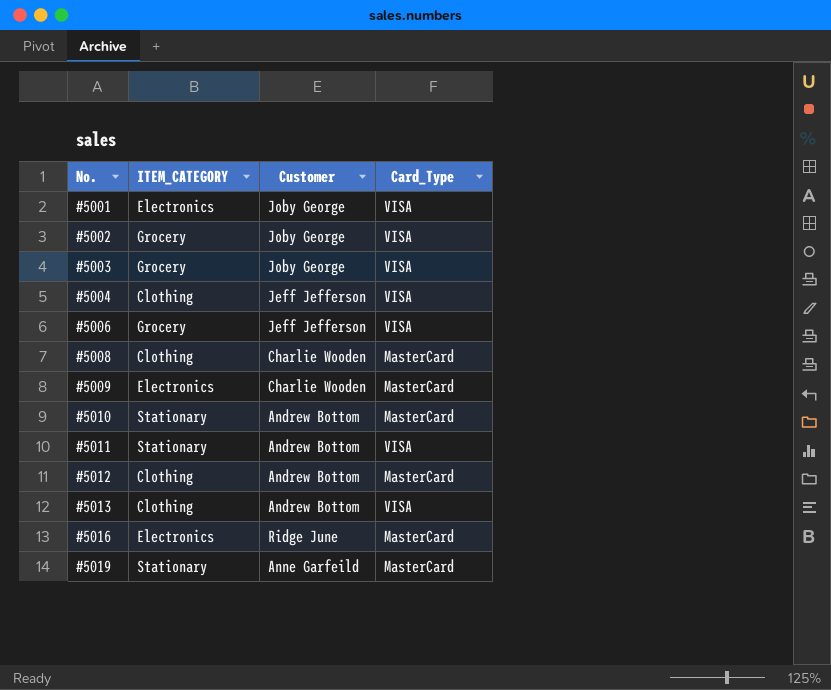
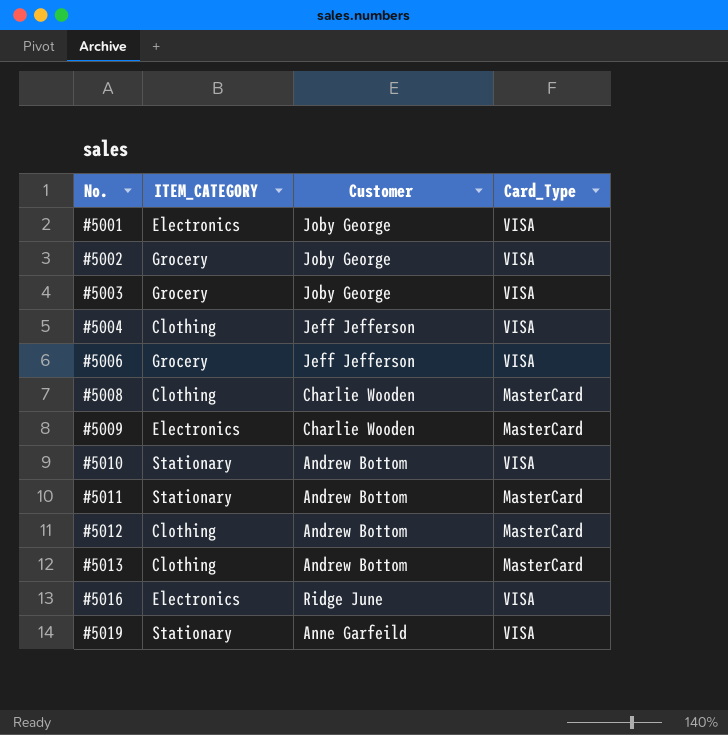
#5010 | Card_Type: MasterCard -> VISA
#5011 | Card_Type: VISA -> MasterCard
#5013 | Card_Type: VISA -> MasterCard
#5016 | Card_Type: MasterCard -> VISA
#5019 | Card_Type: MasterCard -> VISA

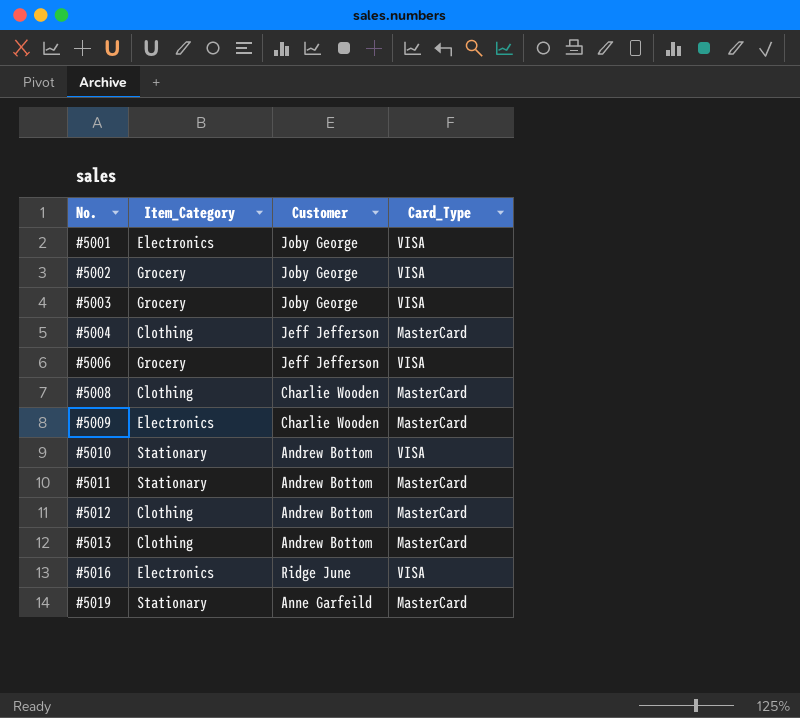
column name: ITEM_CATEGORY -> Item_Category
#5004 | Card_Type: VISA -> MasterCard
#5019 | Card_Type: VISA -> MasterCard

